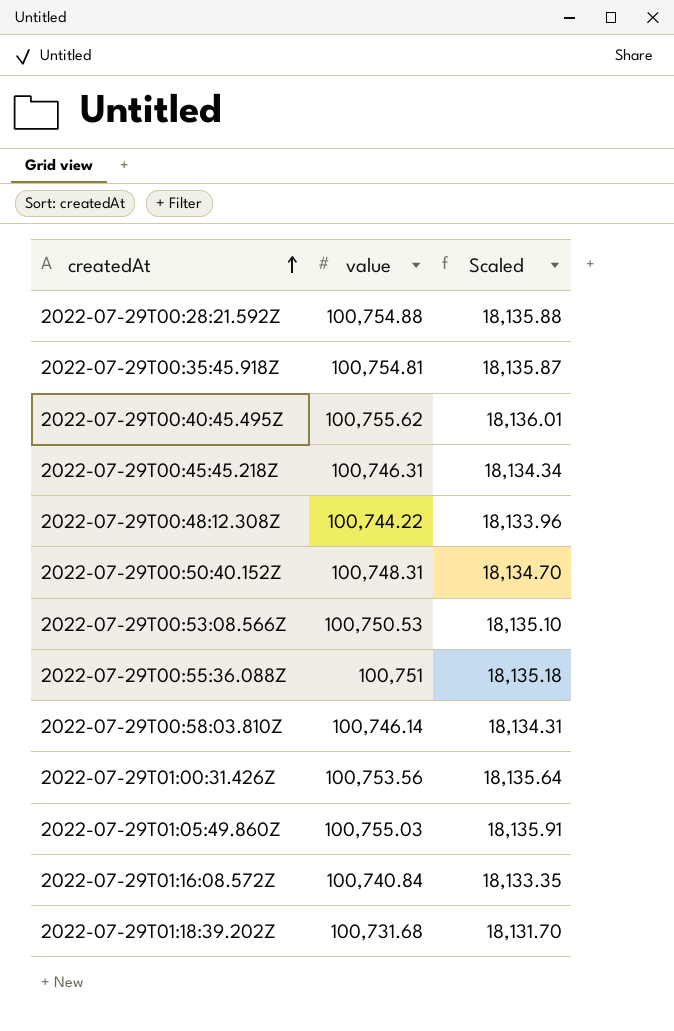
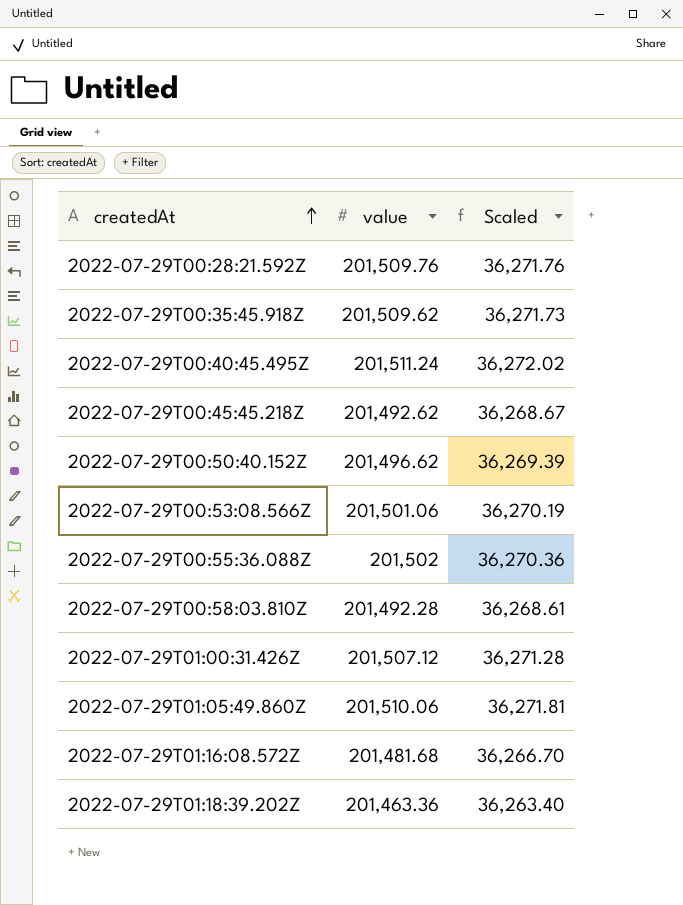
row 2022-07-29T00:48:12.308Z: 100,744.22 | 18,133.96 -> none
2022-07-29T00:28:21.592Z | value: 100,754.88 -> 201,509.76
2022-07-29T00:28:21.592Z | Scaled: 18,135.88 -> 36,271.76
2022-07-29T00:35:45.918Z | value: 100,754.81 -> 201,509.62
2022-07-29T00:35:45.918Z | Scaled: 18,135.87 -> 36,271.73
2022-07-29T00:40:45.495Z | value: 100,755.62 -> 201,511.24
2022-07-29T00:40:45.495Z | Scaled: 18,136.01 -> 36,272.02
2022-07-29T00:45:45.218Z | value: 100,746.31 -> 201,492.62
2022-07-29T00:45:45.218Z | Scaled: 18,134.34 -> 36,268.67
2022-07-29T00:50:40.152Z | value: 100,748.31 -> 201,496.62
2022-07-29T00:50:40.152Z | Scaled: 18,134.70 -> 36,269.39
2022-07-29T00:53:08.566Z | value: 100,750.53 -> 201,501.06
2022-07-29T00:53:08.566Z | Scaled: 18,135.10 -> 36,270.19
2022-07-29T00:55:36.088Z | value: 100,751 -> 201,502
2022-07-29T00:55:36.088Z | Scaled: 18,135.18 -> 36,270.36
2022-07-29T00:58:03.810Z | value: 100,746.14 -> 201,492.28
2022-07-29T00:58:03.810Z | Scaled: 18,134.31 -> 36,268.61
2022-07-29T01:00:31.426Z | value: 100,753.56 -> 201,507.12
2022-07-29T01:00:31.426Z | Scaled: 18,135.64 -> 36,271.28
2022-07-29T01:05:49.860Z | value: 100,755.03 -> 201,510.06
2022-07-29T01:05:49.860Z | Scaled: 18,135.91 -> 36,271.81
2022-07-29T01:16:08.572Z | value: 100,740.84 -> 201,481.68
2022-07-29T01:16:08.572Z | Scaled: 18,133.35 -> 36,266.70
2022-07-29T01:18:39.202Z | value: 100,731.68 -> 201,463.36
2022-07-29T01:18:39.202Z | Scaled: 18,131.70 -> 36,263.40

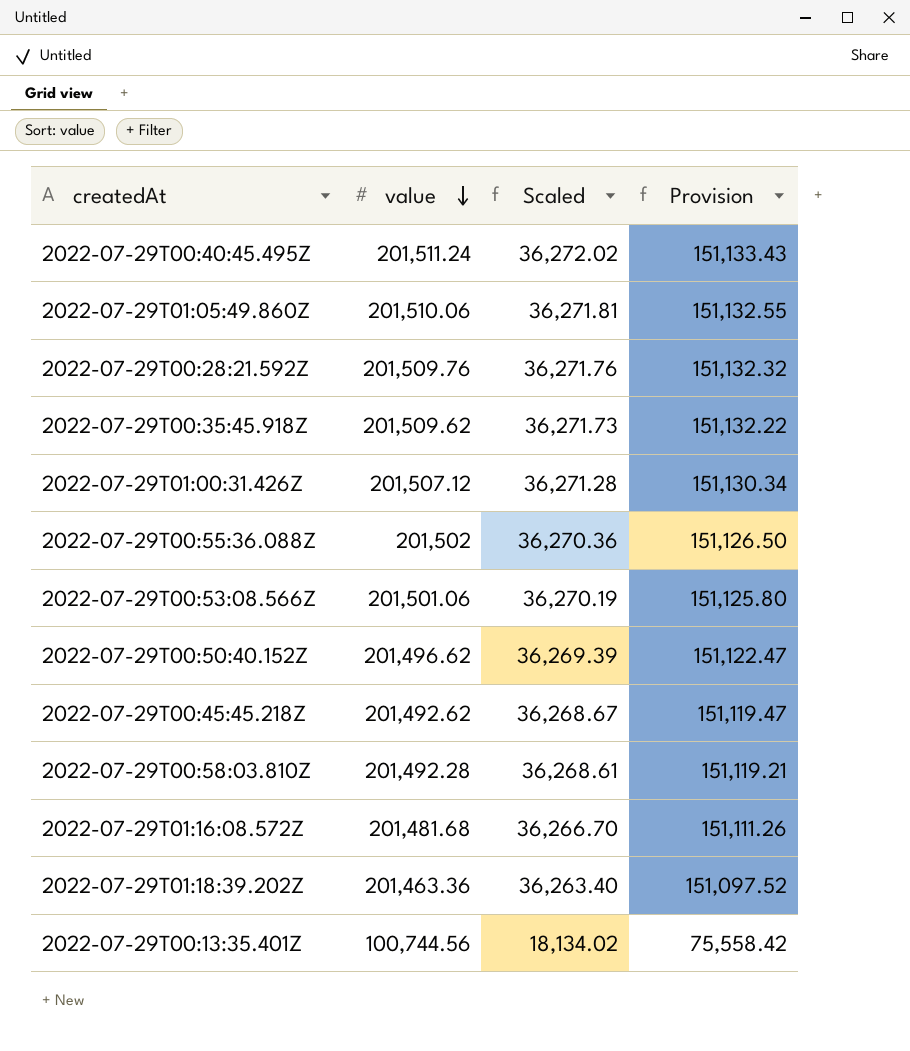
row order: createdAt ascending -> value descending
column Provision | formula: none -> [value] * 0.75
row 2022-07-29T00:13:35.401Z: none -> 100,744.56 | 18,134.02 | 75,558.42

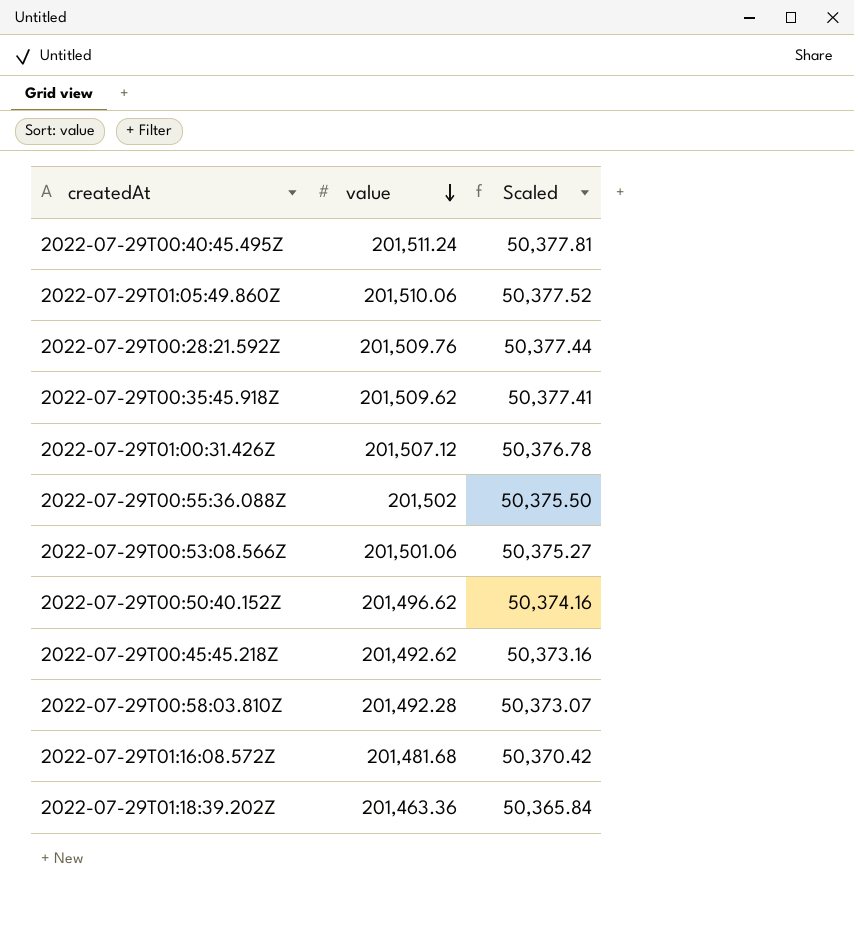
column Provision | formula: [value] * 0.75 -> none
column Scaled | formula: [value] * 0.18 -> [value] * 0.25
row 2022-07-29T00:13:35.401Z: 100,744.56 | 18,134.02 | 75,558.42 -> none

